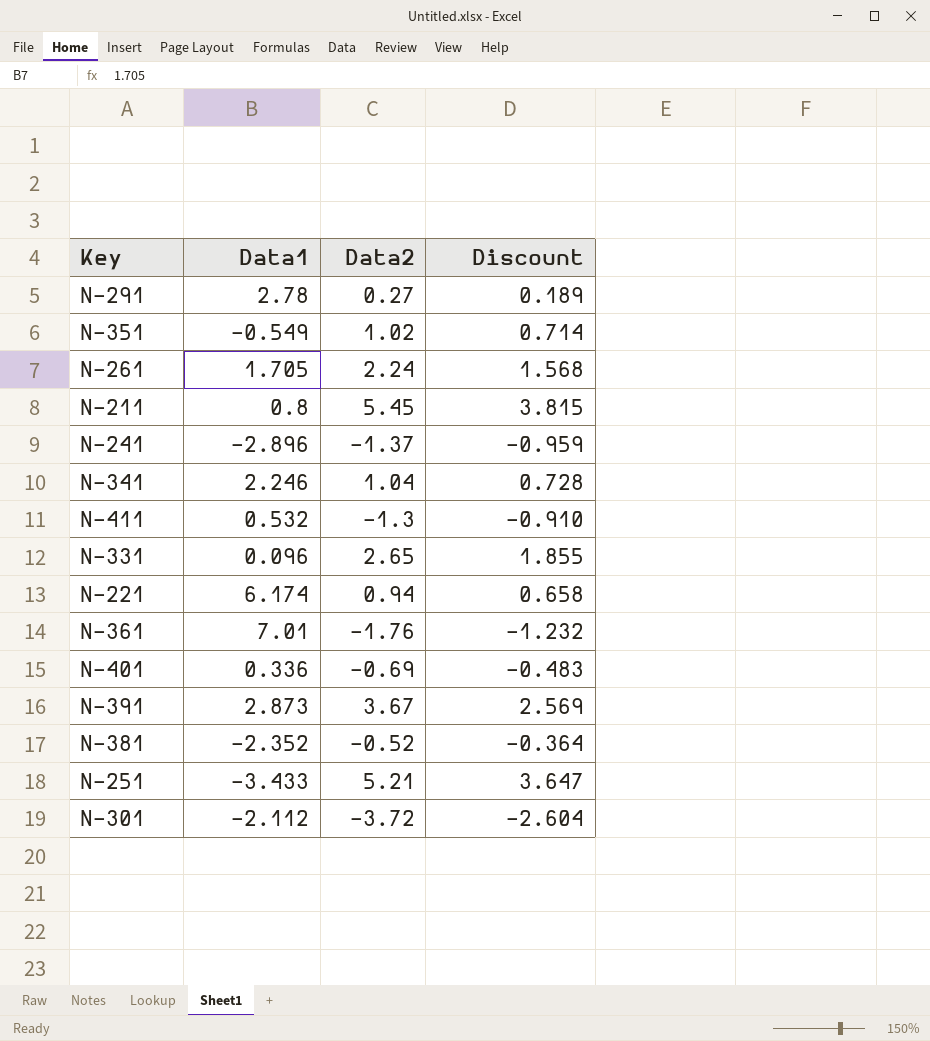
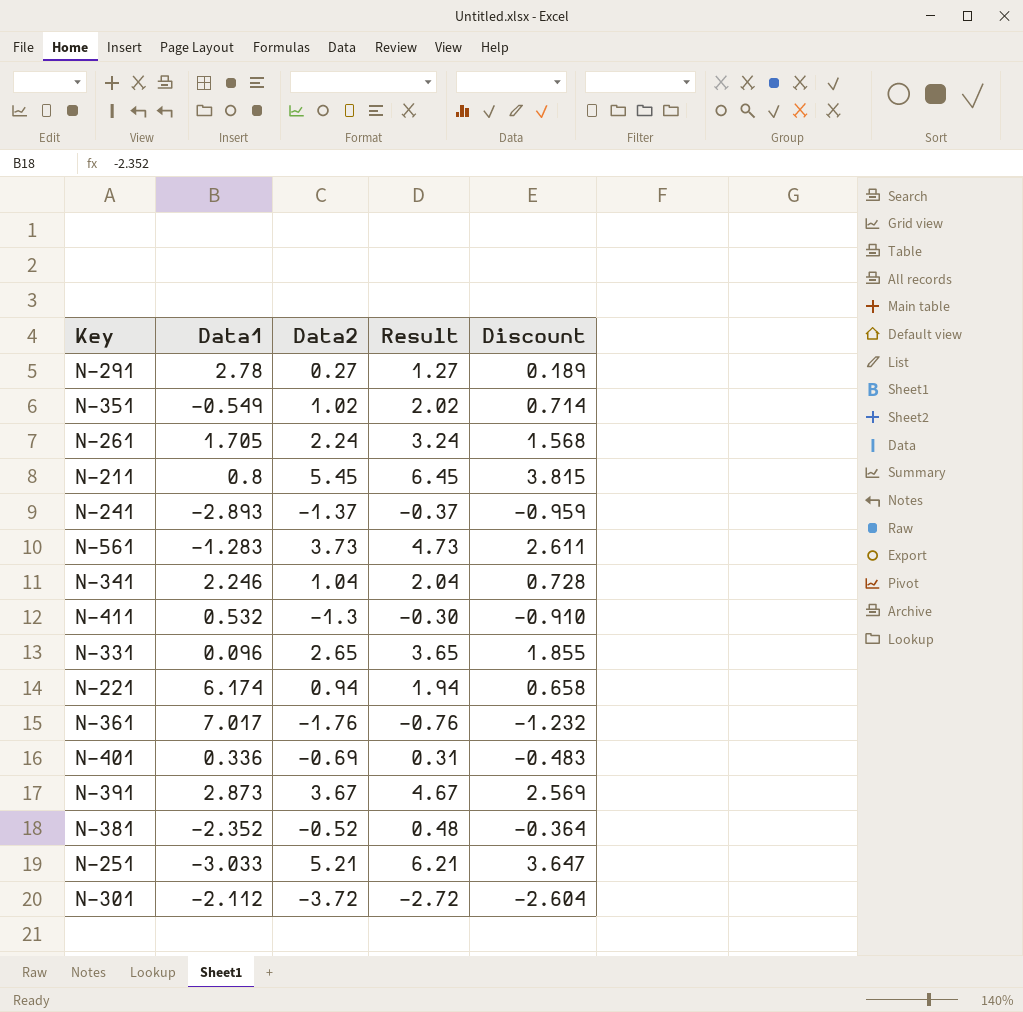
column Result | formula: none -> [Data2] + 1
N-241 | Data1: -2.896 -> -2.893
row N-561: none -> -1.283 | 3.73 | 4.73 | 2.611
N-361 | Data1: 7.01 -> 7.017
N-251 | Data1: -3.433 -> -3.033

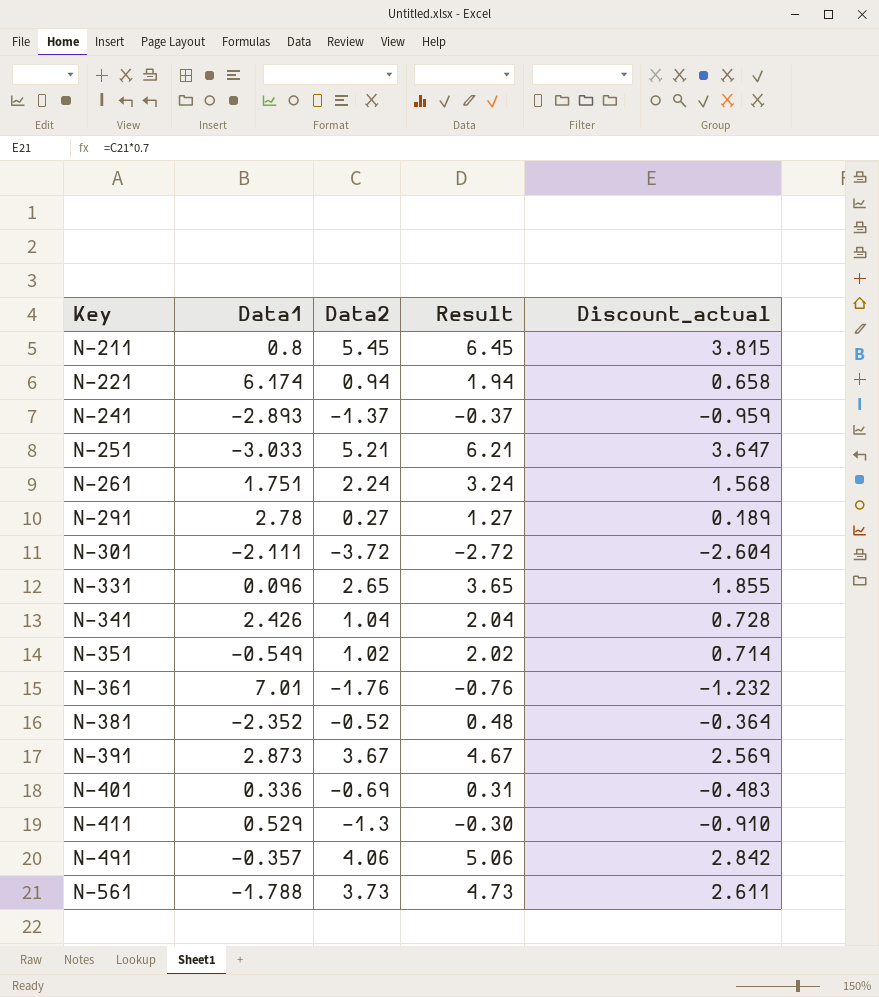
row order: none -> Key ascending
column name: Discount -> Discount_actual
N-261 | Data1: 1.705 -> 1.751
N-301 | Data1: -2.112 -> -2.111
N-341 | Data1: 2.246 -> 2.426
N-361 | Data1: 7.017 -> 7.01
N-411 | Data1: 0.532 -> 0.529
row N-491: none -> -0.357 | 4.06 | 5.06 | 2.842
N-561 | Data1: -1.283 -> -1.788

